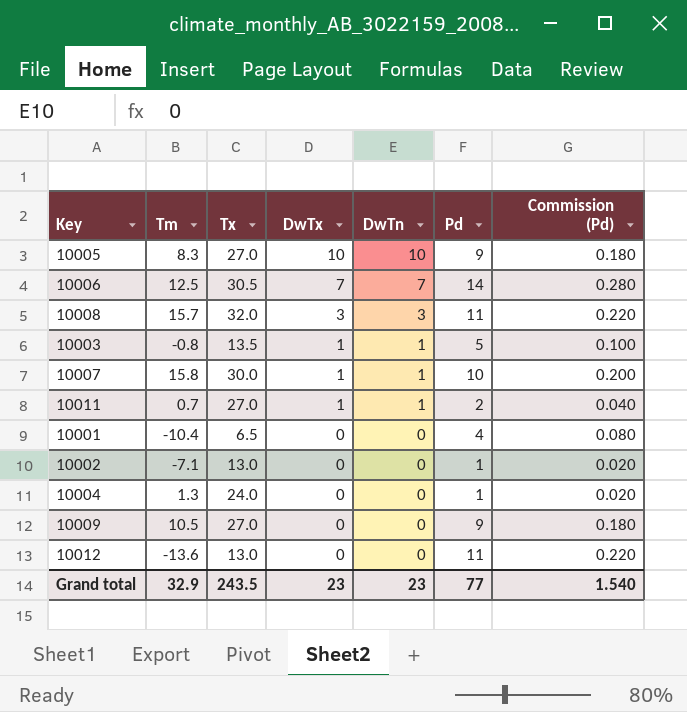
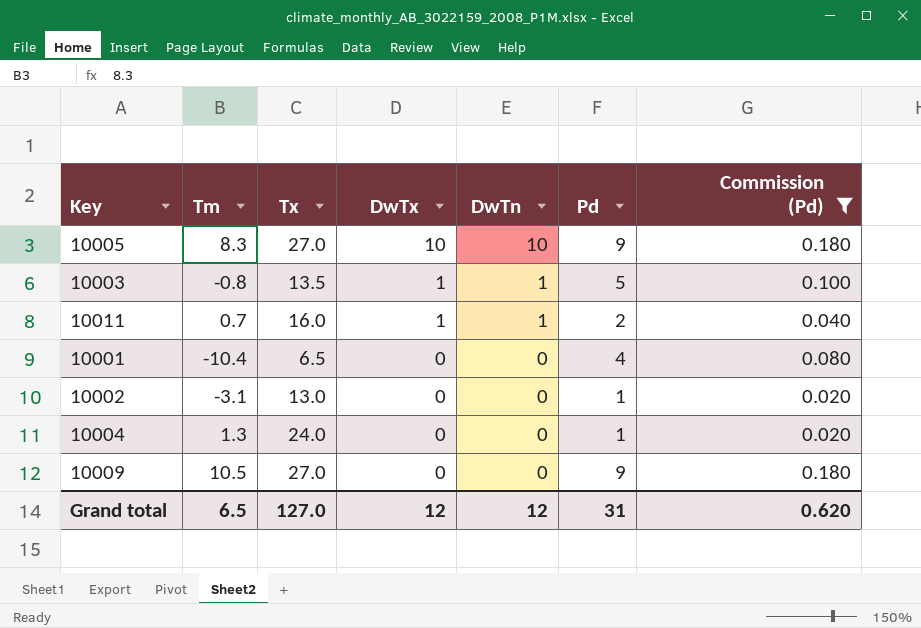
filter: none -> Commission (Pd) <= 0.180
10011 | Tx: 27.0 -> 16.0
10002 | Tm: -7.1 -> -3.1
Grand total | Tm: 32.9 -> 6.5
Grand total | Tx: 243.5 -> 127.0
Grand total | DwTx: 23 -> 12
Grand total | DwTn: 23 -> 12
Grand total | Pd: 77 -> 31
Grand total | Commission (Pd): 1.540 -> 0.620

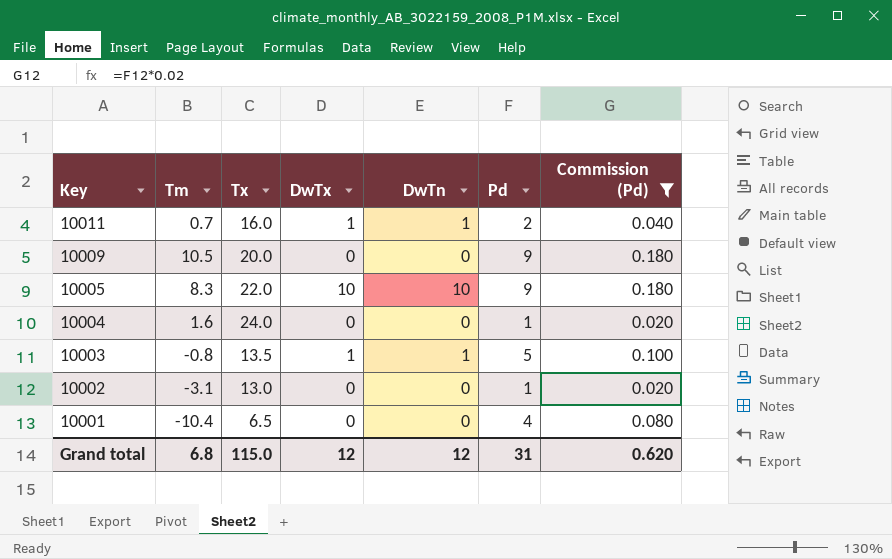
row order: DwTx descending -> Key descending
10009 | Tx: 27.0 -> 20.0
10005 | Tx: 27.0 -> 22.0
10004 | Tm: 1.3 -> 1.6
Grand total | Tm: 6.5 -> 6.8
Grand total | Tx: 127.0 -> 115.0

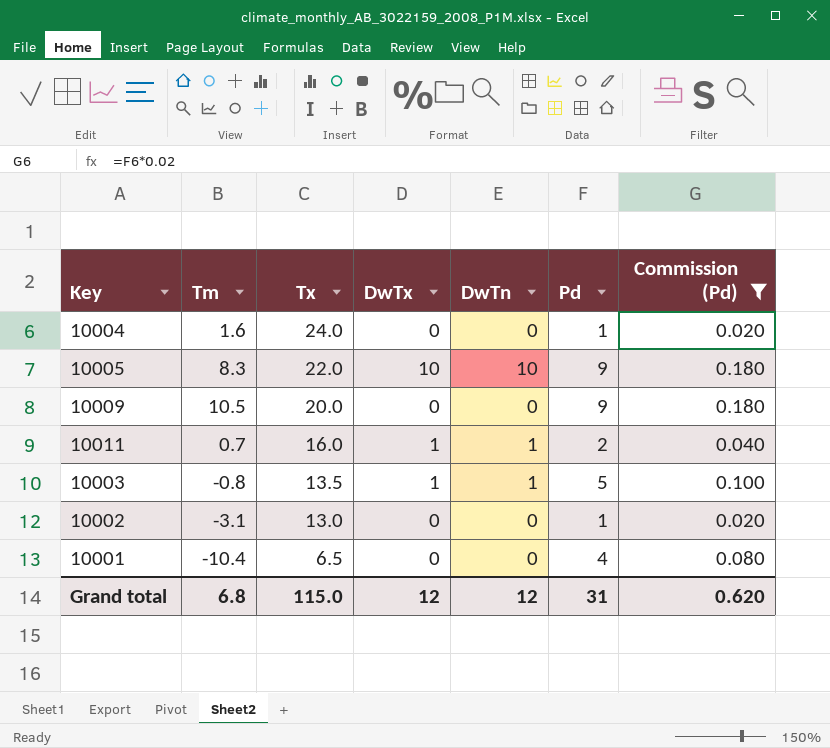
row order: Key descending -> Tx descending

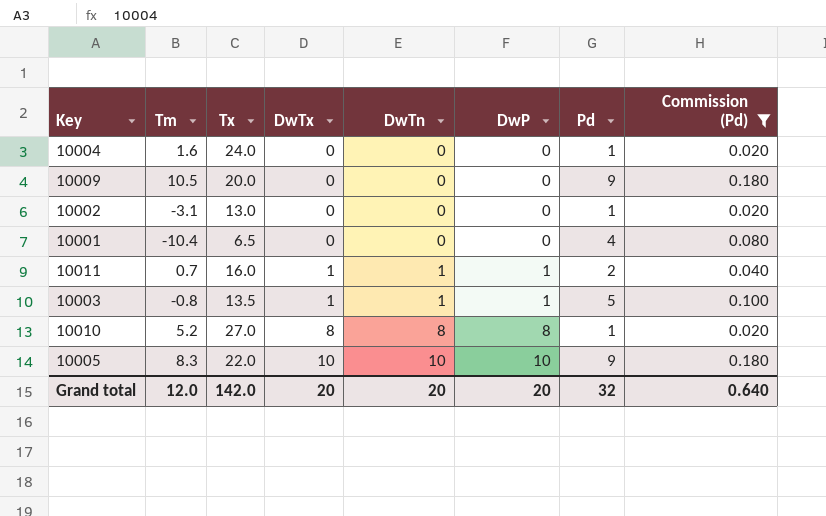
row order: Tx descending -> DwTx ascending
column DwP | position: none -> 6
row 10010: none -> 5.2 | 27.0 | 8 | 8 | 8 | 1 | 0.020
Grand total | Tm: 6.8 -> 12.0
Grand total | Tx: 115.0 -> 142.0
Grand total | DwTx: 12 -> 20
Grand total | DwTn: 12 -> 20
Grand total | Pd: 31 -> 32
Grand total | Commission (Pd): 0.620 -> 0.640

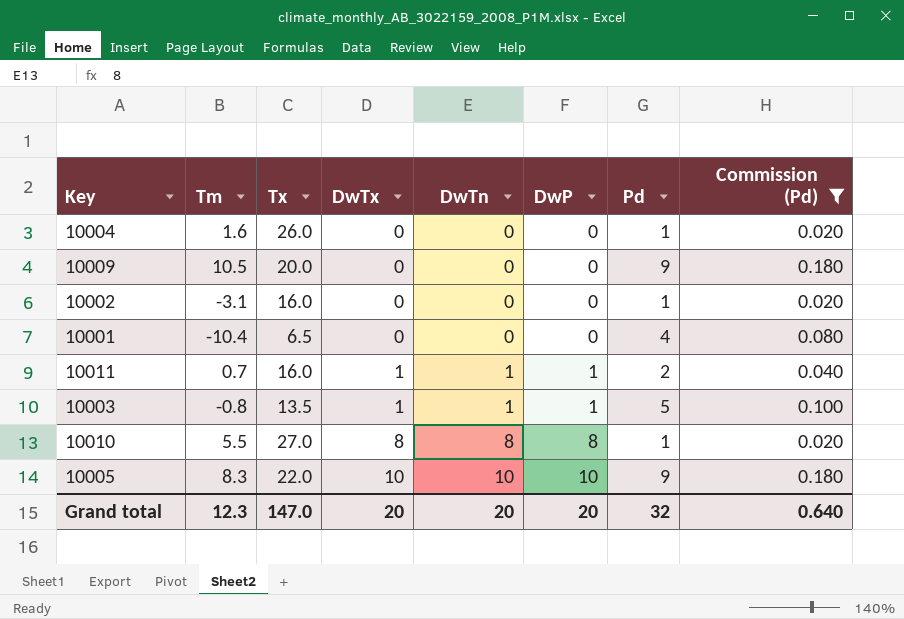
10004 | Tx: 24.0 -> 26.0
10002 | Tx: 13.0 -> 16.0
10010 | Tm: 5.2 -> 5.5
Grand total | Tm: 12.0 -> 12.3
Grand total | Tx: 142.0 -> 147.0

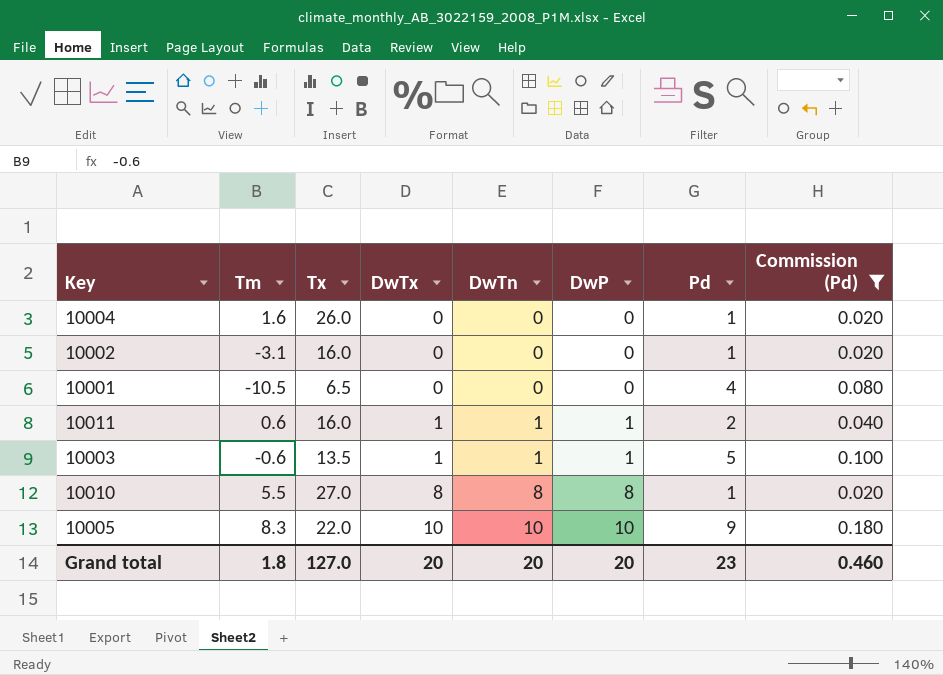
row 10009: 10.5 | 20.0 | 0 | 0 | 0 | 9 | 0.180 -> none
10001 | Tm: -10.4 -> -10.5
10011 | Tm: 0.7 -> 0.6
10003 | Tm: -0.8 -> -0.6
Grand total | Tm: 12.3 -> 1.8
Grand total | Tx: 147.0 -> 127.0
Grand total | Pd: 32 -> 23
Grand total | Commission (Pd): 0.640 -> 0.460

